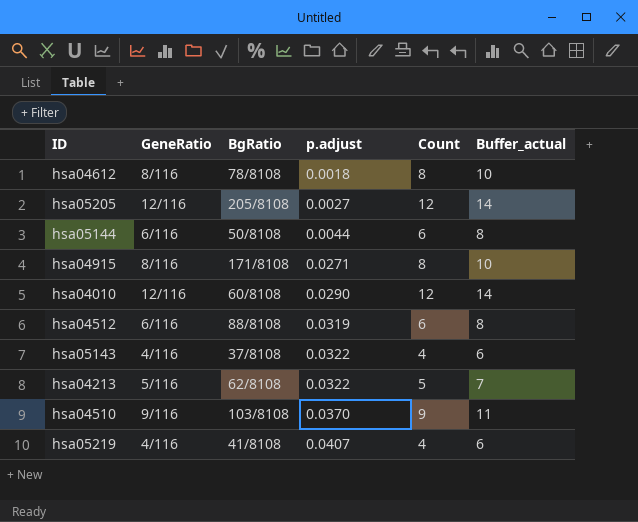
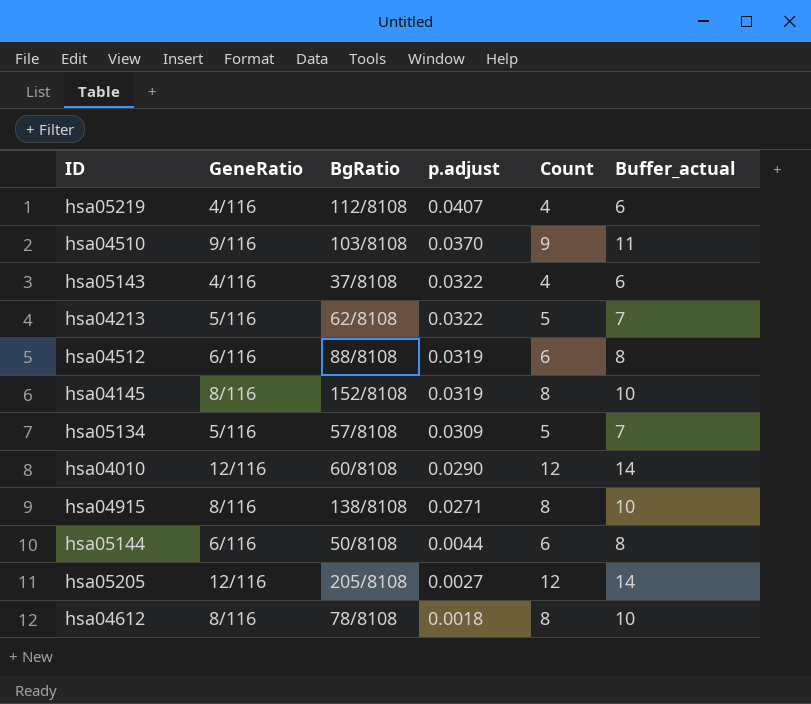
row order: p.adjust ascending -> p.adjust descending
hsa05219 | BgRatio: 41/8108 -> 112/8108
row hsa04145: none -> 8/116 | 152/8108 | 0.0319 | 8 | 10
row hsa05134: none -> 5/116 | 57/8108 | 0.0309 | 5 | 7
hsa04915 | BgRatio: 171/8108 -> 138/8108

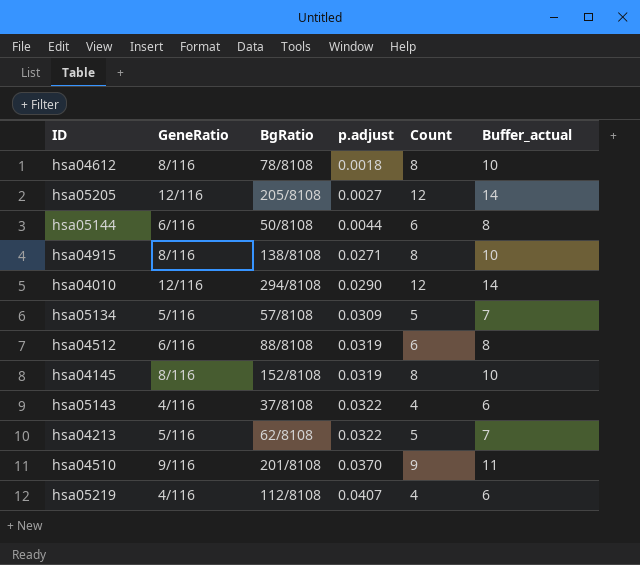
row order: p.adjust descending -> p.adjust ascending
hsa04010 | BgRatio: 60/8108 -> 294/8108
hsa04510 | BgRatio: 103/8108 -> 201/8108

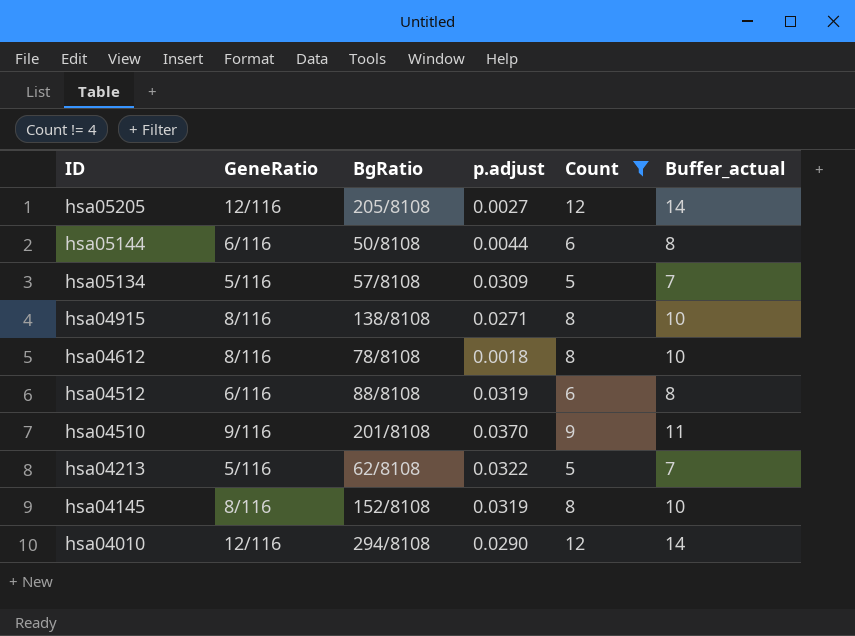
filter: none -> Count != 4
row order: p.adjust ascending -> ID descending

